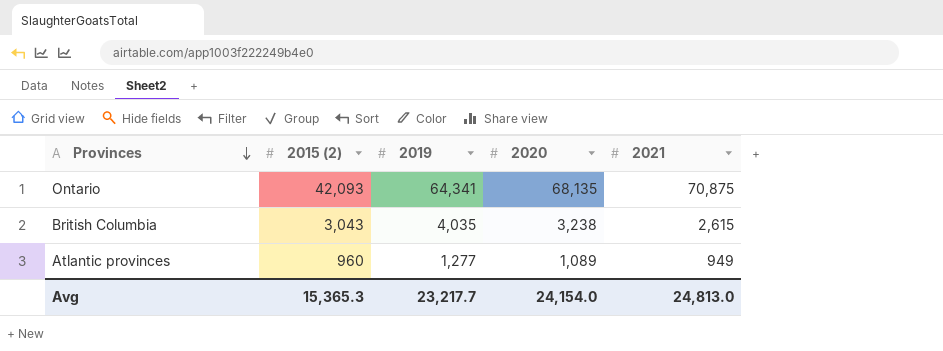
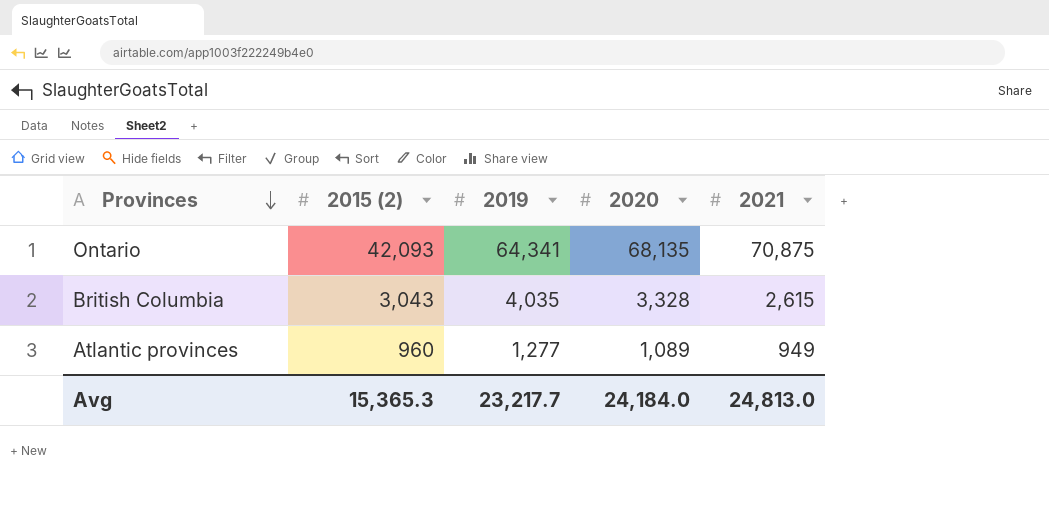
British Columbia | 2020: 3,238 -> 3,328
Avg | 2020: 24,154.0 -> 24,184.0

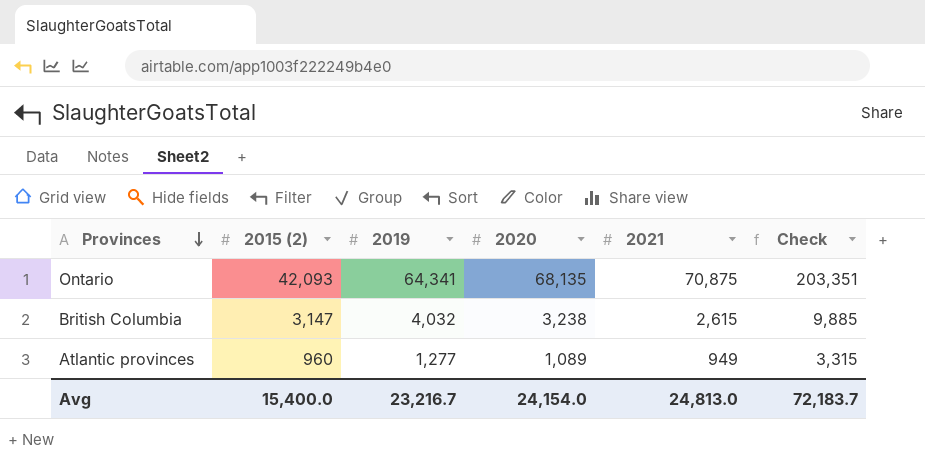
column Check | formula: none -> [2019] + [2020] + [2021]
British Columbia | 2015 (2): 3,043 -> 3,147
British Columbia | 2019: 4,035 -> 4,032
British Columbia | 2020: 3,328 -> 3,238
Avg | 2015 (2): 15,365.3 -> 15,400.0
Avg | 2019: 23,217.7 -> 23,216.7
Avg | 2020: 24,184.0 -> 24,154.0

